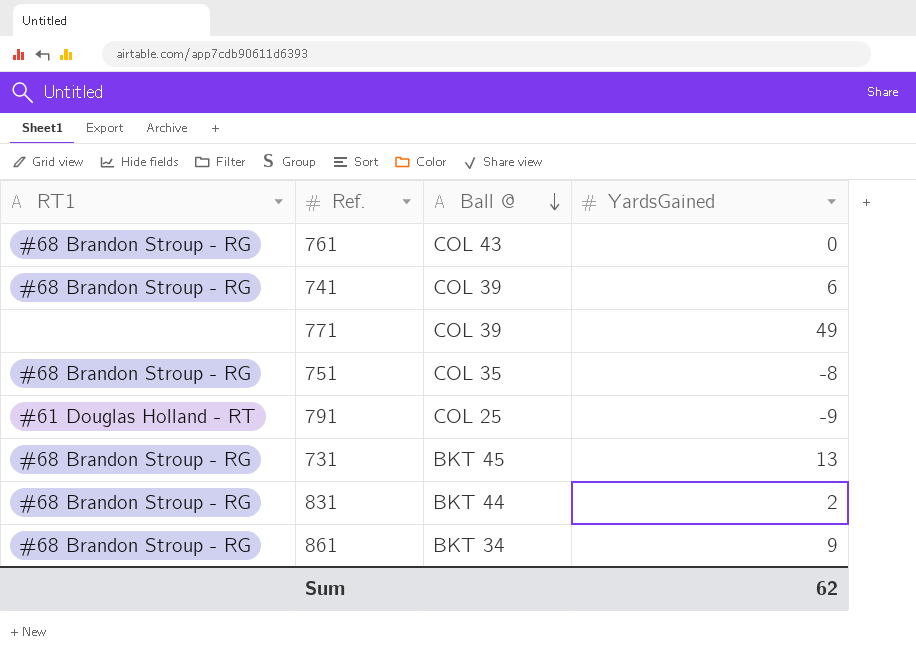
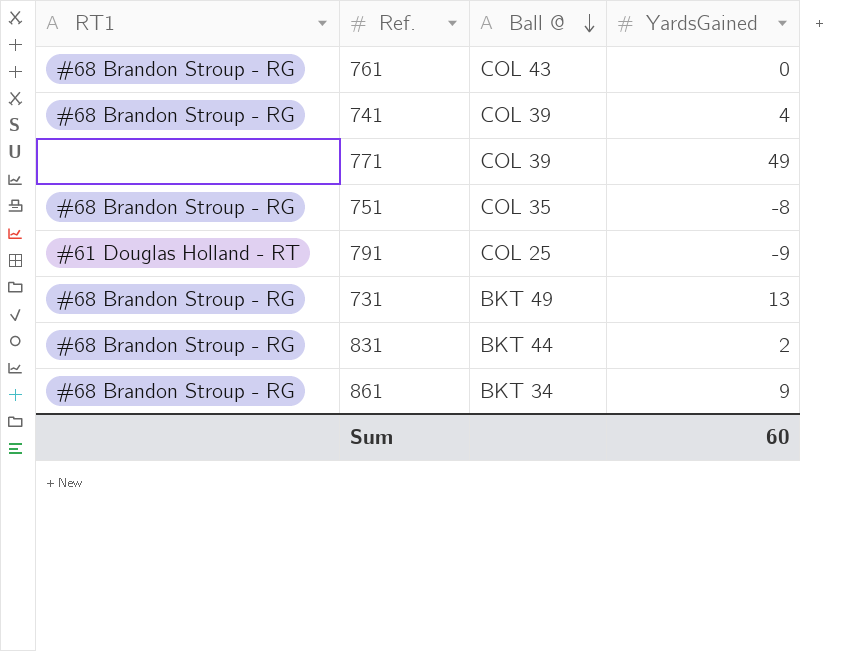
741 | YardsGained: 6 -> 4
731 | Ball @: BKT 45 -> BKT 49
Sum | YardsGained: 62 -> 60

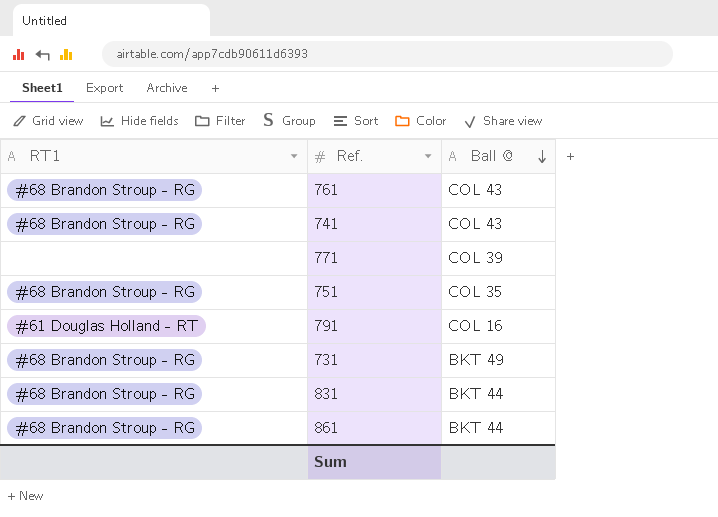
column YardsGained | position: 4 -> none
741 | Ball @: COL 39 -> COL 43
791 | Ball @: COL 25 -> COL 16
861 | Ball @: BKT 34 -> BKT 44

